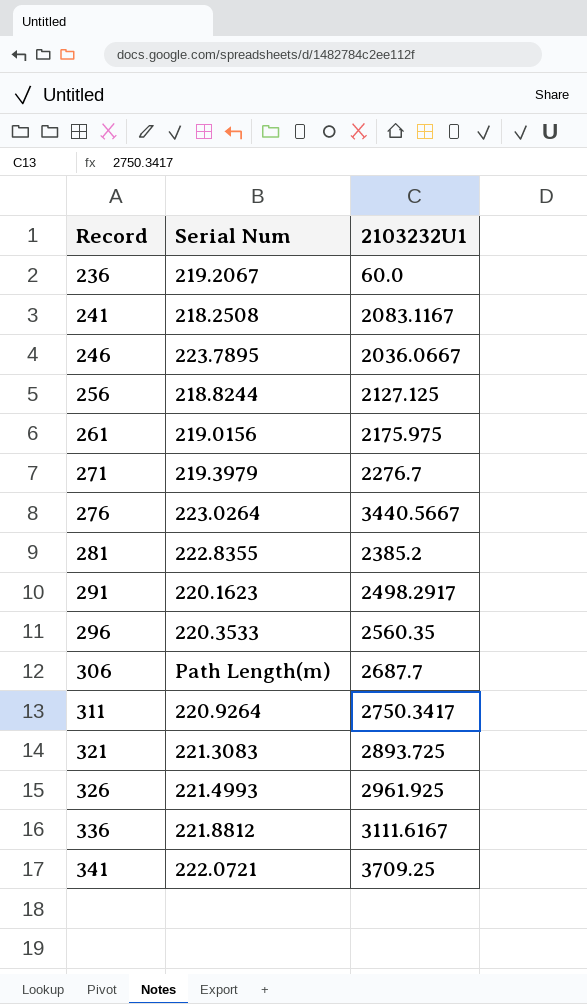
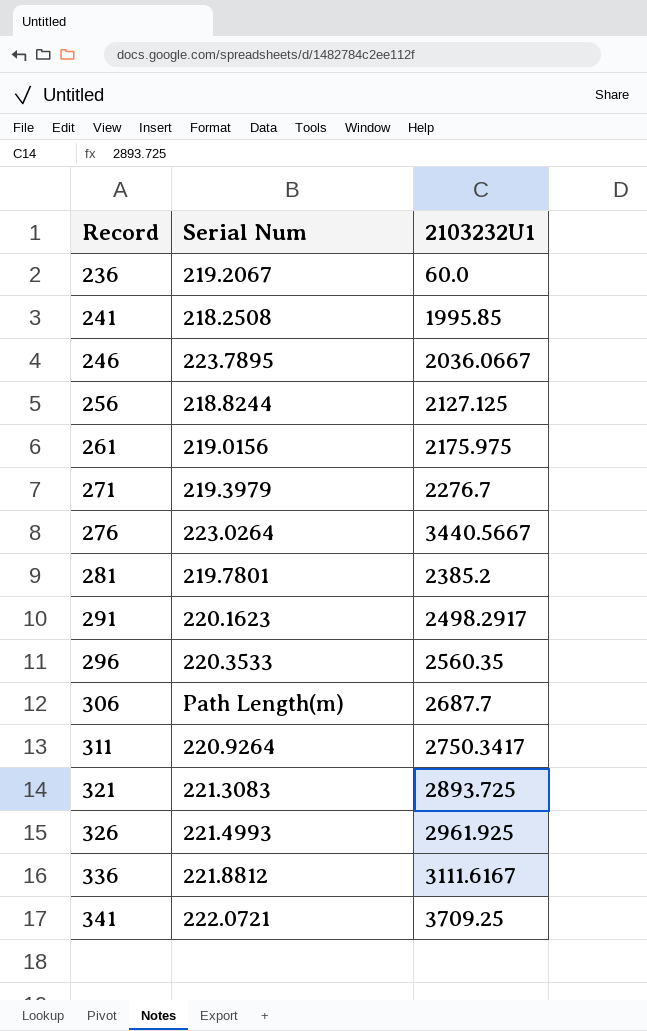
241 | 2103232U1: 2083.1167 -> 1995.85
281 | Serial Num: 222.8355 -> 219.7801

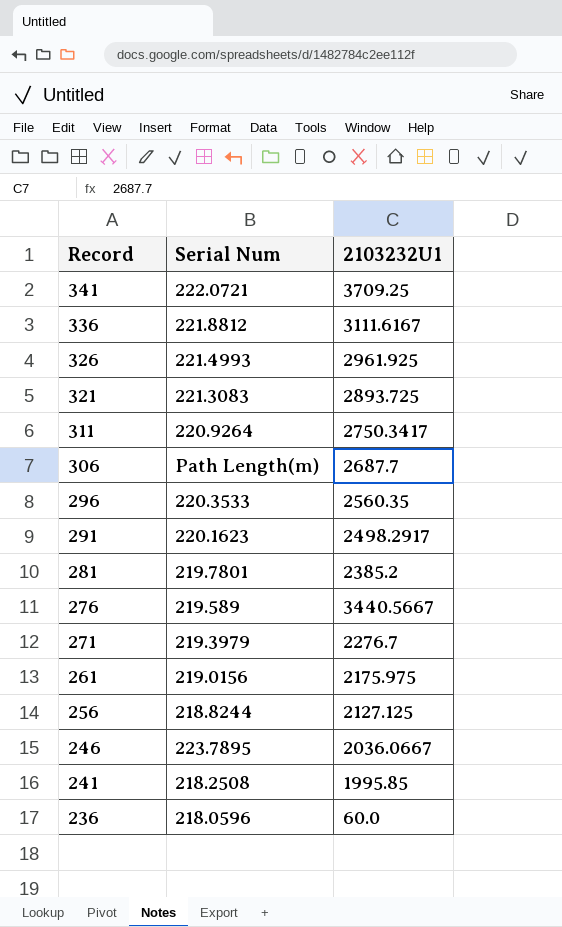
row order: Record ascending -> Record descending
276 | Serial Num: 223.0264 -> 219.589
236 | Serial Num: 219.2067 -> 218.0596

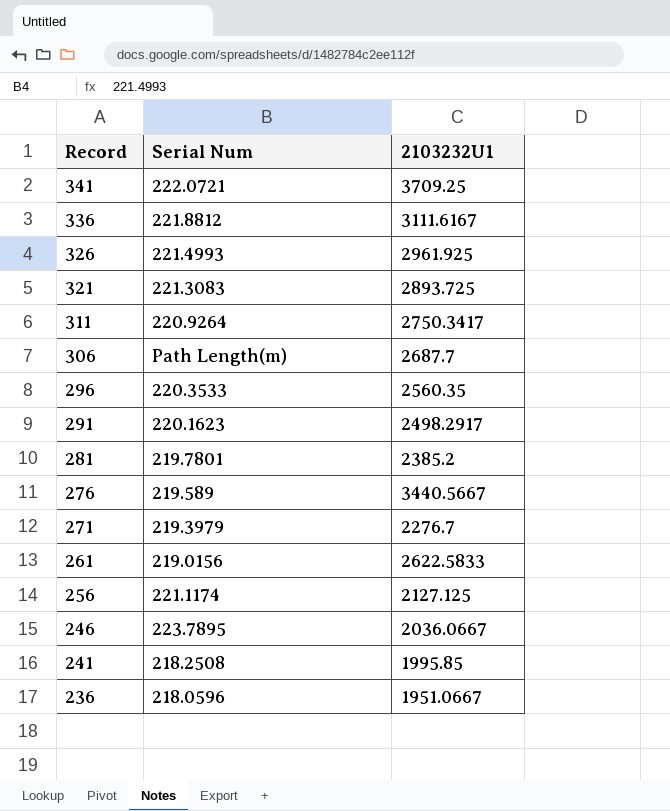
261 | 2103232U1: 2175.975 -> 2622.5833
256 | Serial Num: 218.8244 -> 221.1174
236 | 2103232U1: 60.0 -> 1951.0667

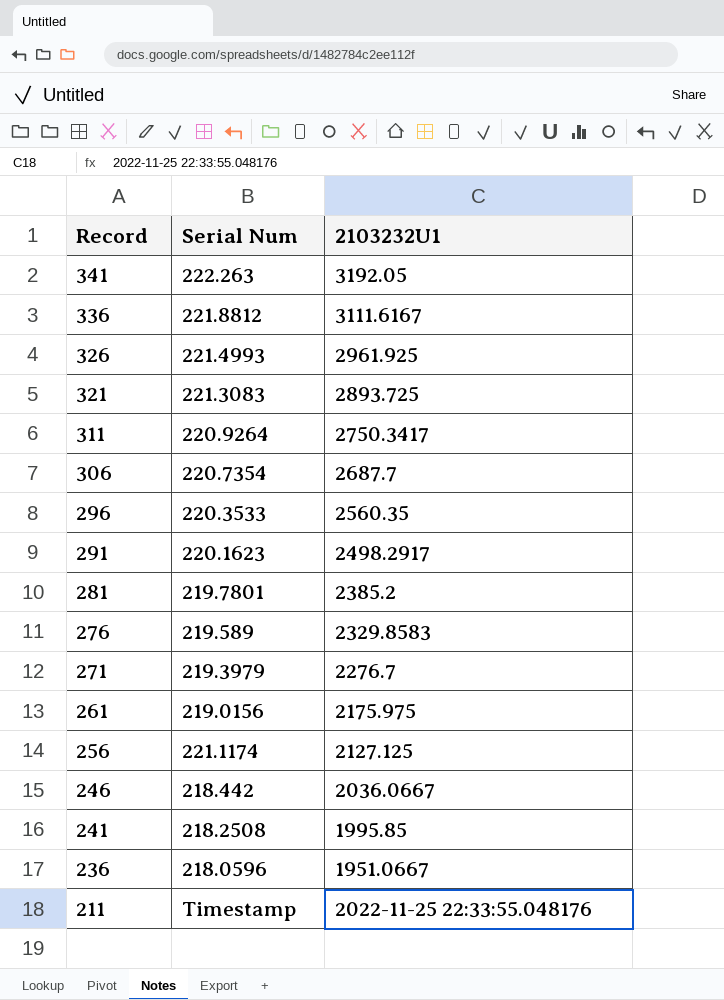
341 | Serial Num: 222.0721 -> 222.263
341 | 2103232U1: 3709.25 -> 3192.05
306 | Serial Num: Path Length(m) -> 220.7354
276 | 2103232U1: 3440.5667 -> 2329.8583
261 | 2103232U1: 2622.5833 -> 2175.975
246 | Serial Num: 223.7895 -> 218.442
row 211: none -> Timestamp | 2022-11-25 22:33:55.048176

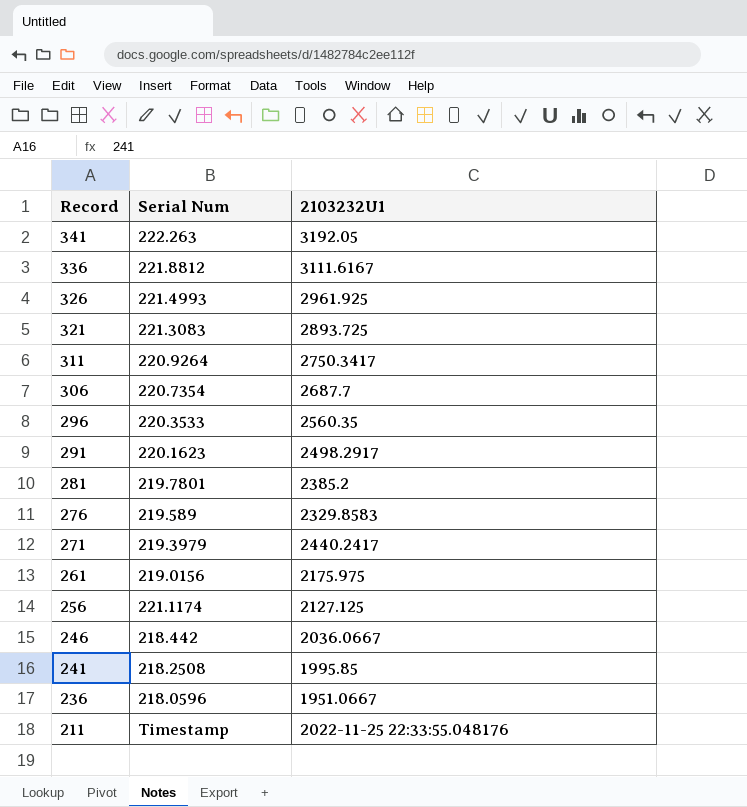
271 | 2103232U1: 2276.7 -> 2440.2417

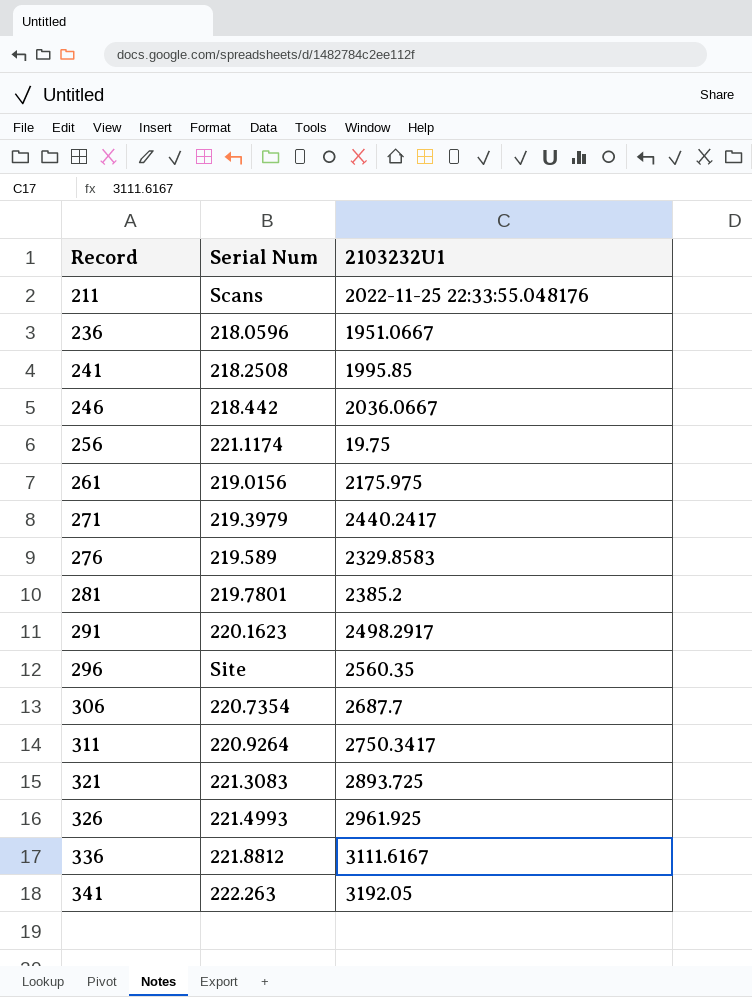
row order: Record descending -> Record ascending
211 | Serial Num: Timestamp -> Scans
256 | 2103232U1: 2127.125 -> 19.75
296 | Serial Num: 220.3533 -> Site

